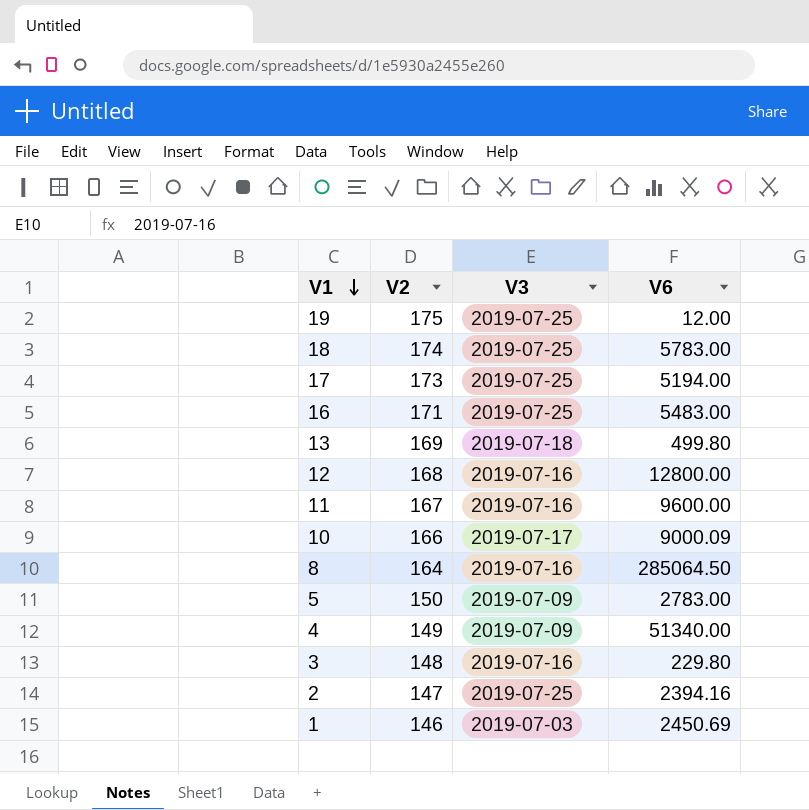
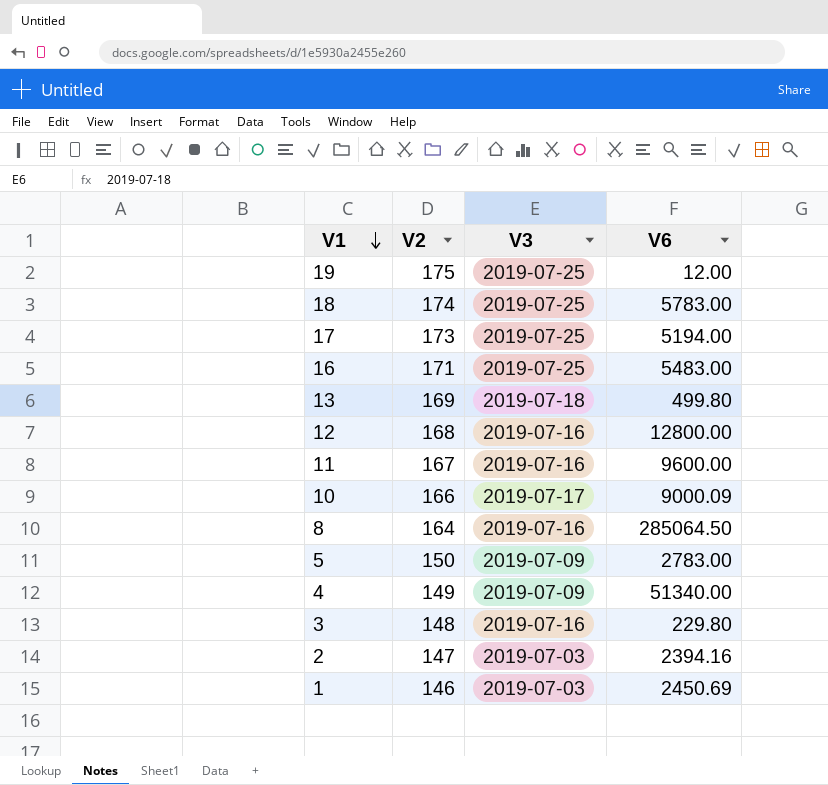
2 | V3: 2019-07-25 -> 2019-07-03

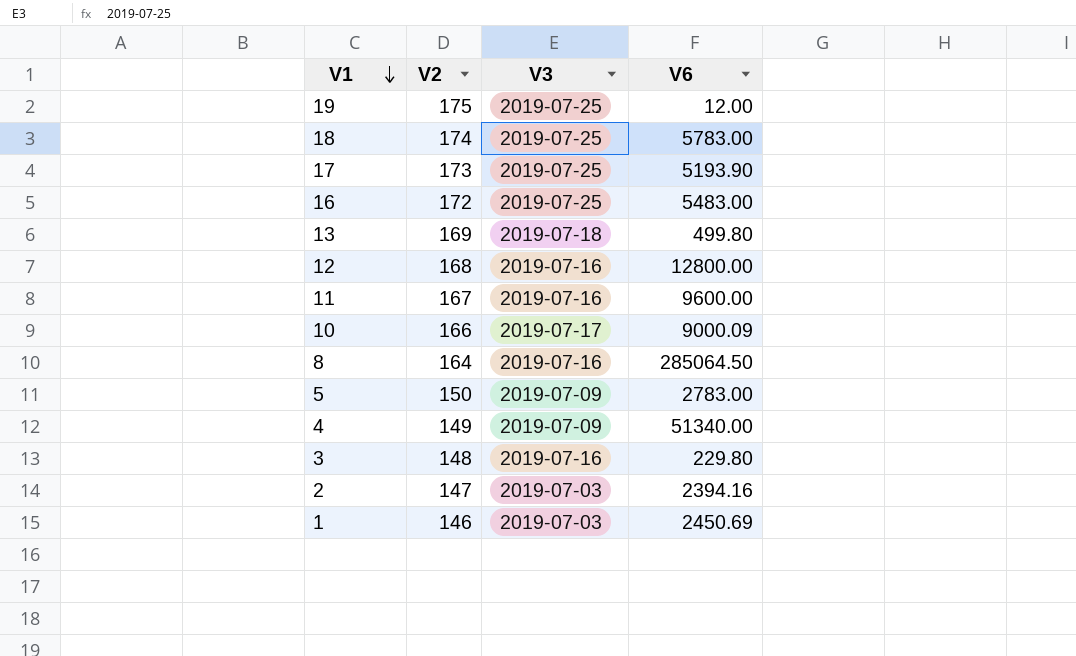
17 | V6: 5194.00 -> 5193.90
16 | V2: 171 -> 172

